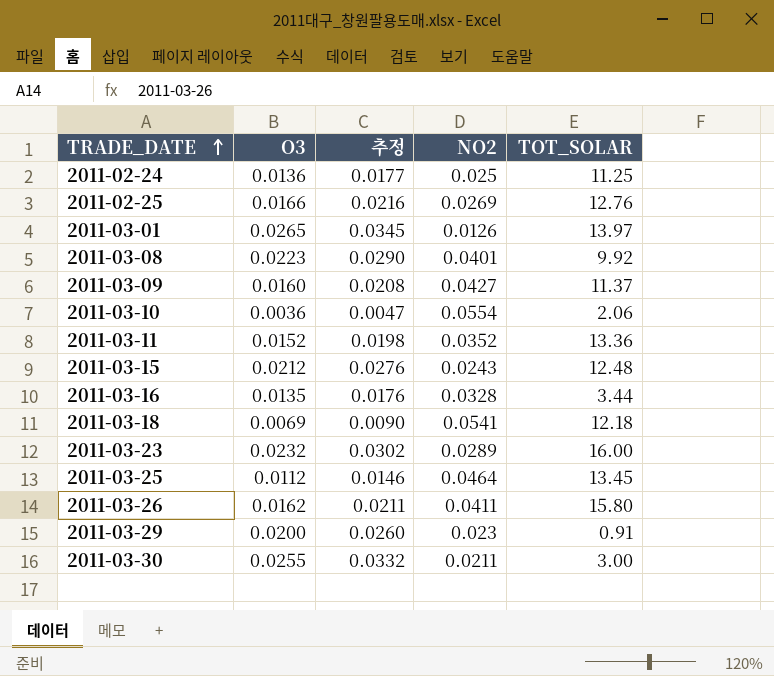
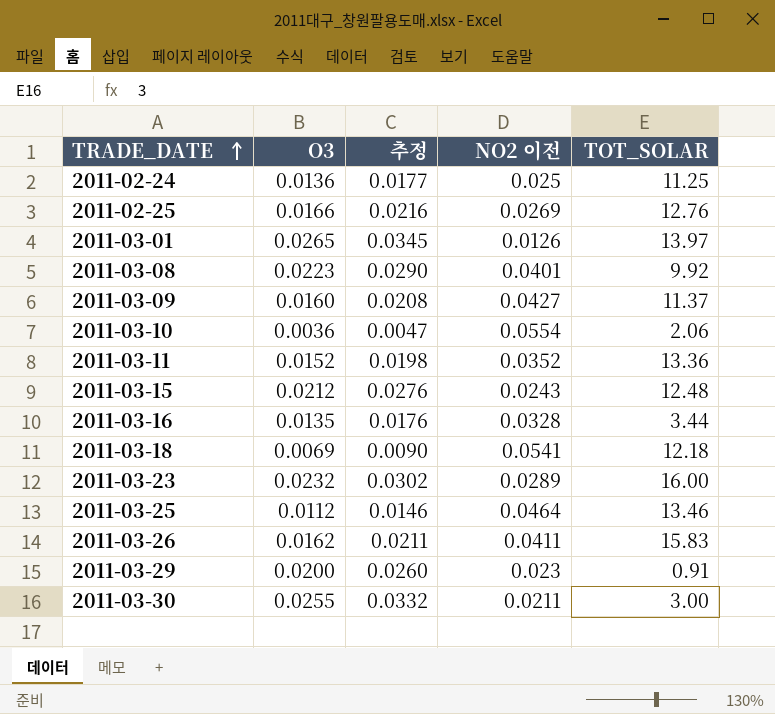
column name: NO2 -> NO2 이전
2011-03-25 | TOT_SOLAR: 13.45 -> 13.46
2011-03-26 | TOT_SOLAR: 15.80 -> 15.83

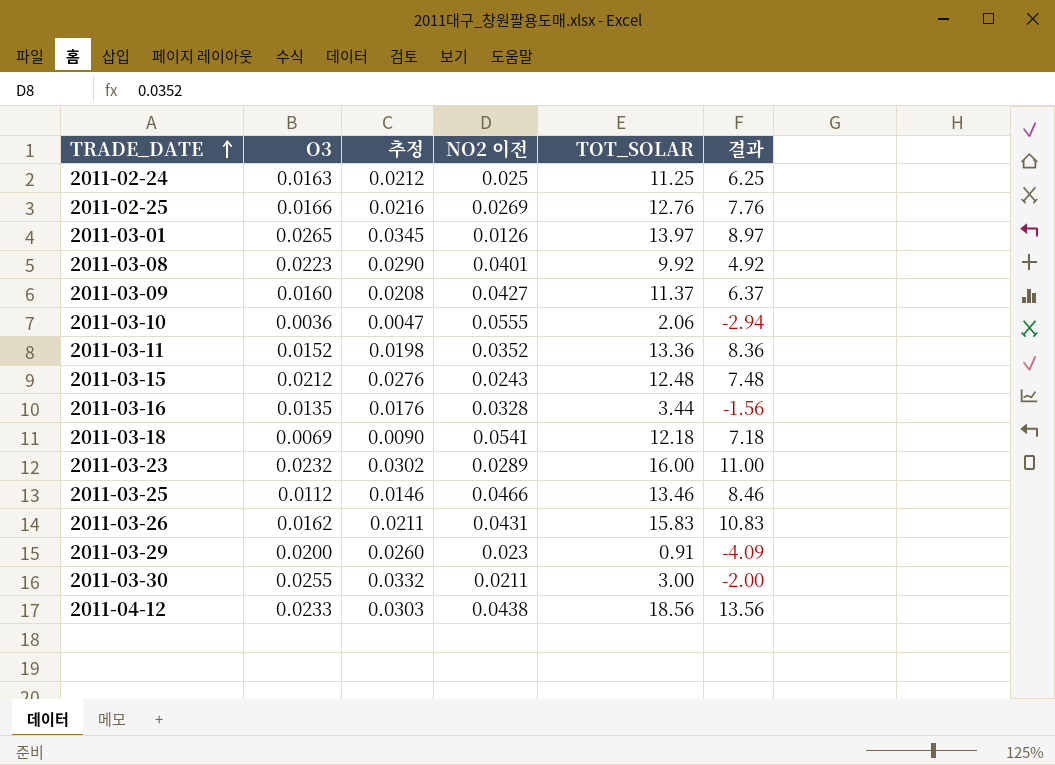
column 결과 | formula: none -> [TOT_SOLAR] - 5
2011-02-24 | O3: 0.0136 -> 0.0163
2011-02-24 | 추정: 0.0177 -> 0.0212
2011-03-10 | NO2 이전: 0.0554 -> 0.0555
2011-03-25 | NO2 이전: 0.0464 -> 0.0466
2011-03-26 | NO2 이전: 0.0411 -> 0.0431
row 2011-04-12: none -> 0.0233 | 0.0303 | 0.0438 | 18.56 | 13.56

